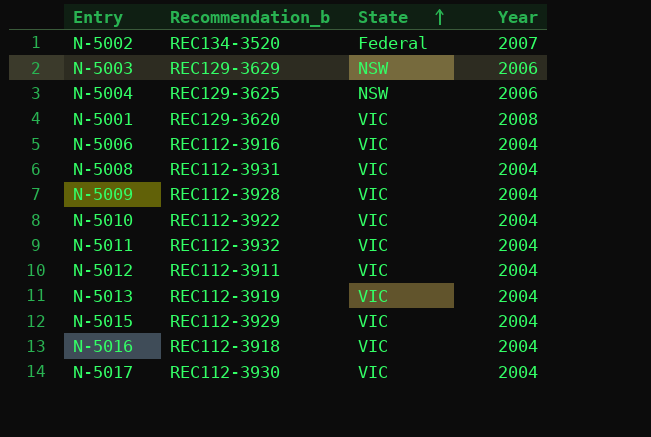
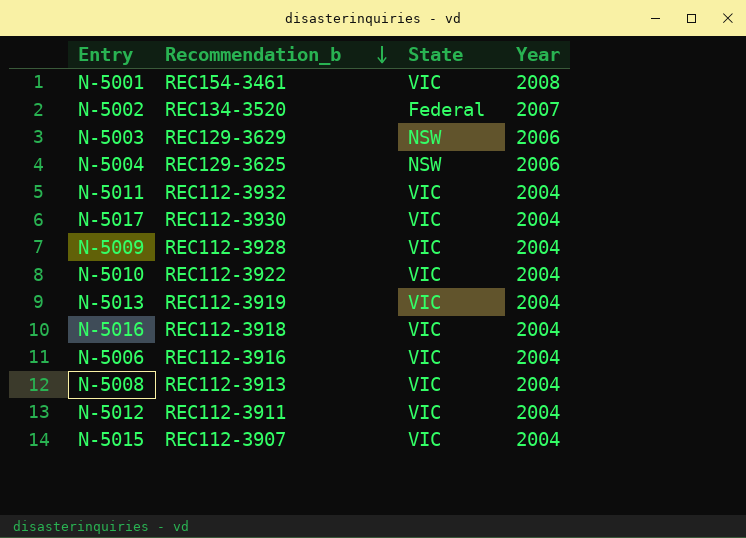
row order: State ascending -> Recommendation_b descending
N-5001 | Recommendation_b: REC129-3620 -> REC154-3461
N-5008 | Recommendation_b: REC112-3931 -> REC112-3913
N-5015 | Recommendation_b: REC112-3929 -> REC112-3907

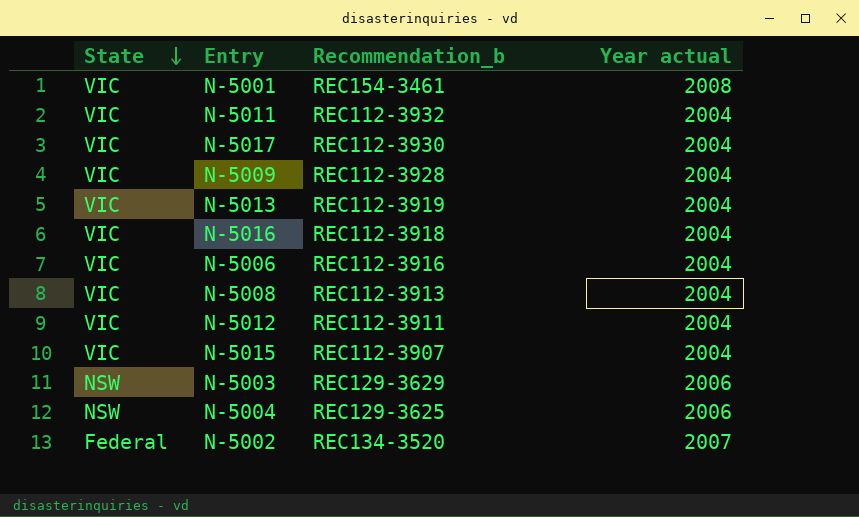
row order: Recommendation_b descending -> State descending
column State | position: 3 -> 1
column name: Year -> Year actual
row N-5010: REC112-3922 | VIC | 2004 -> none

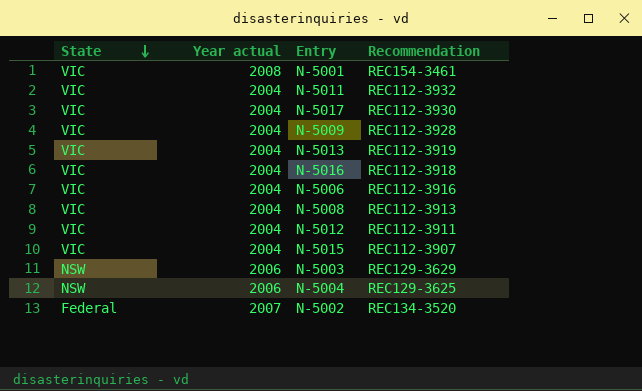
column Year actual | position: 4 -> 2
column name: Recommendation_b -> Recommendation

